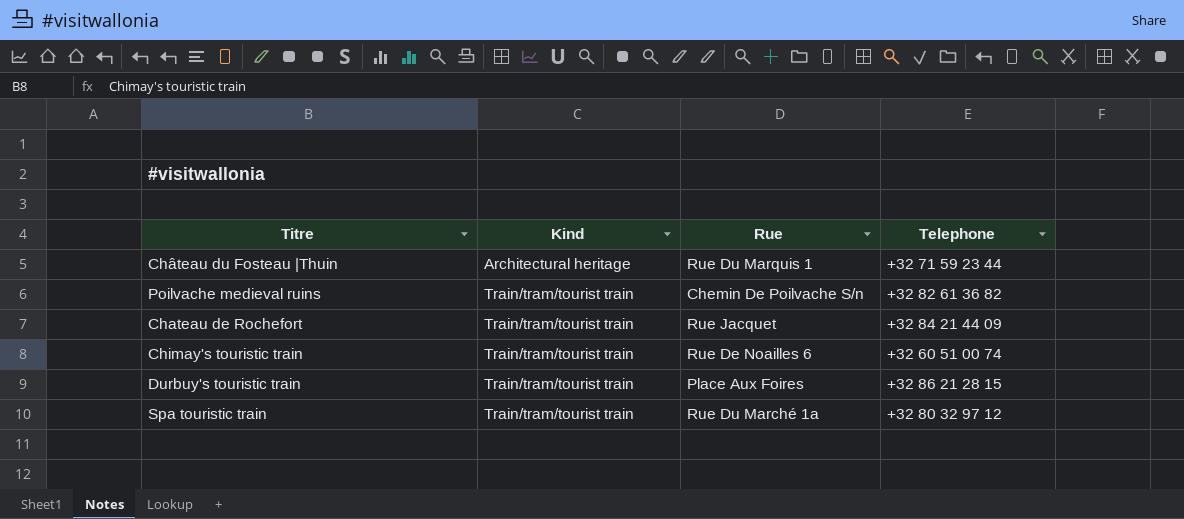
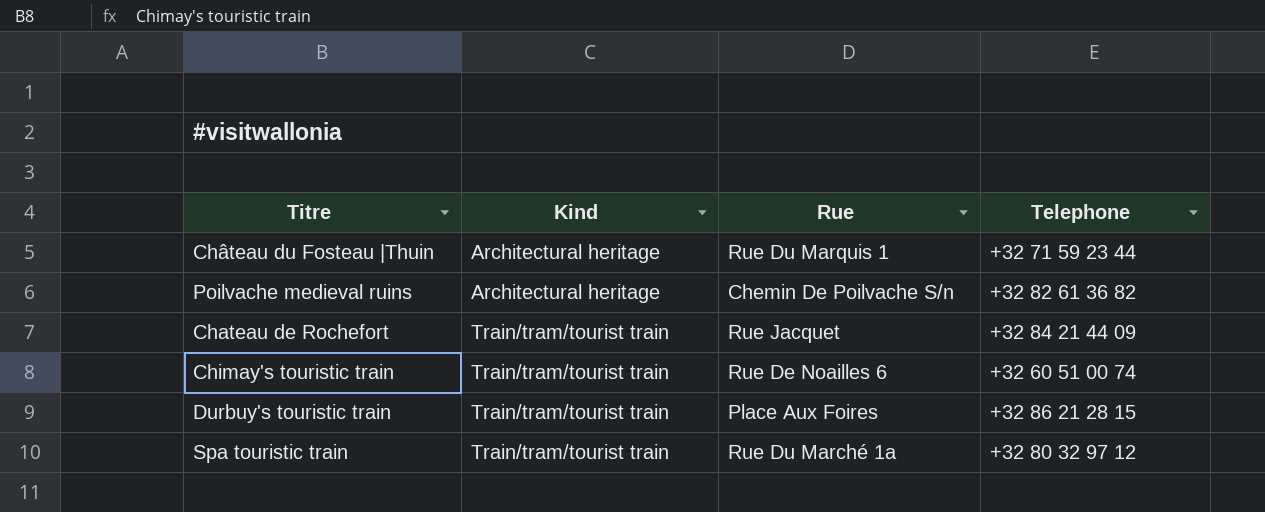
Poilvache medieval ruins | Kind: Train/tram/tourist train -> Architectural heritage

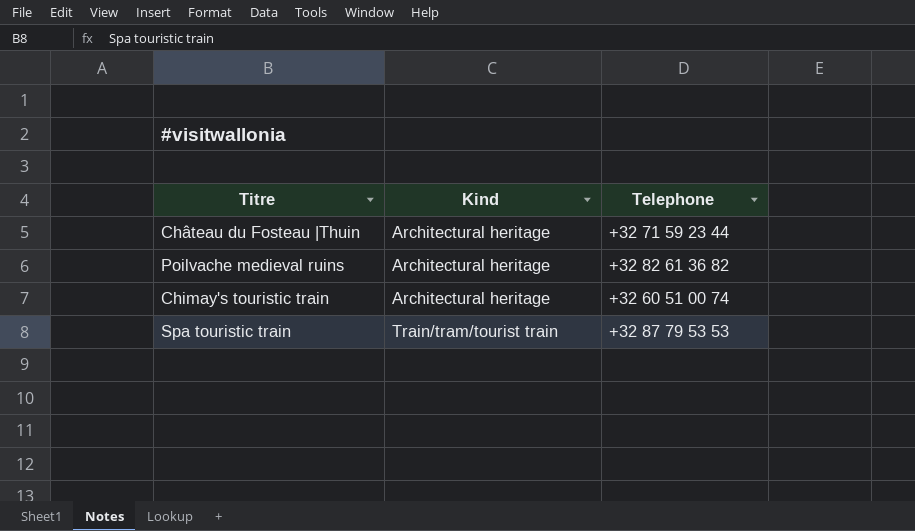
column Rue | position: 3 -> none
row Chateau de Rochefort: Train/tram/tourist train | Rue Jacquet | +32 84 21 44 09 -> none
row Durbuy's touristic train: Train/tram/tourist train | Place Aux Foires | +32 86 21 28 15 -> none
Chimay's touristic train | Kind: Train/tram/tourist train -> Architectural heritage
Spa touristic train | Telephone: +32 80 32 97 12 -> +32 87 79 53 53

